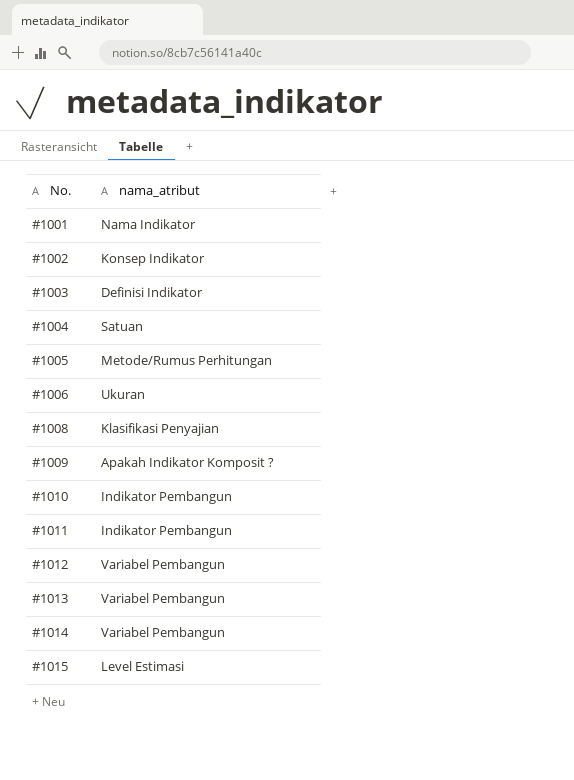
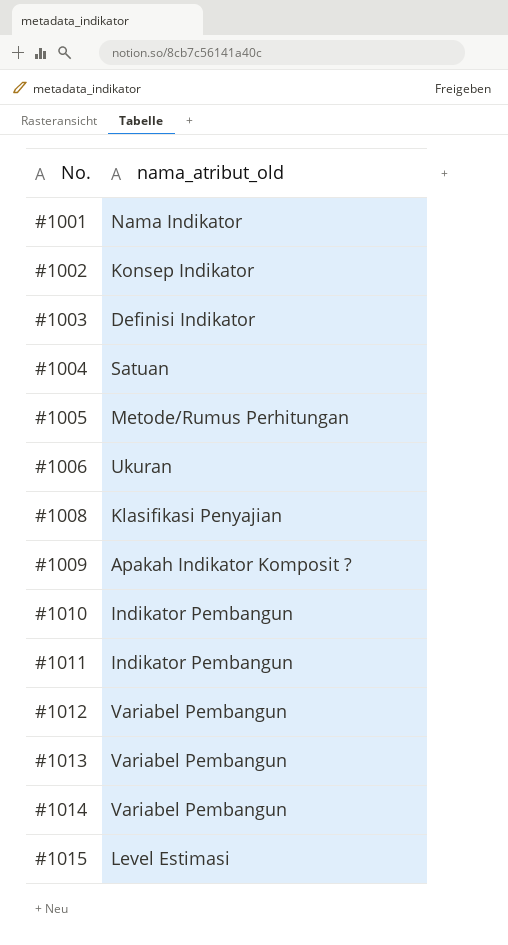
column name: nama_atribut -> nama_atribut_old

